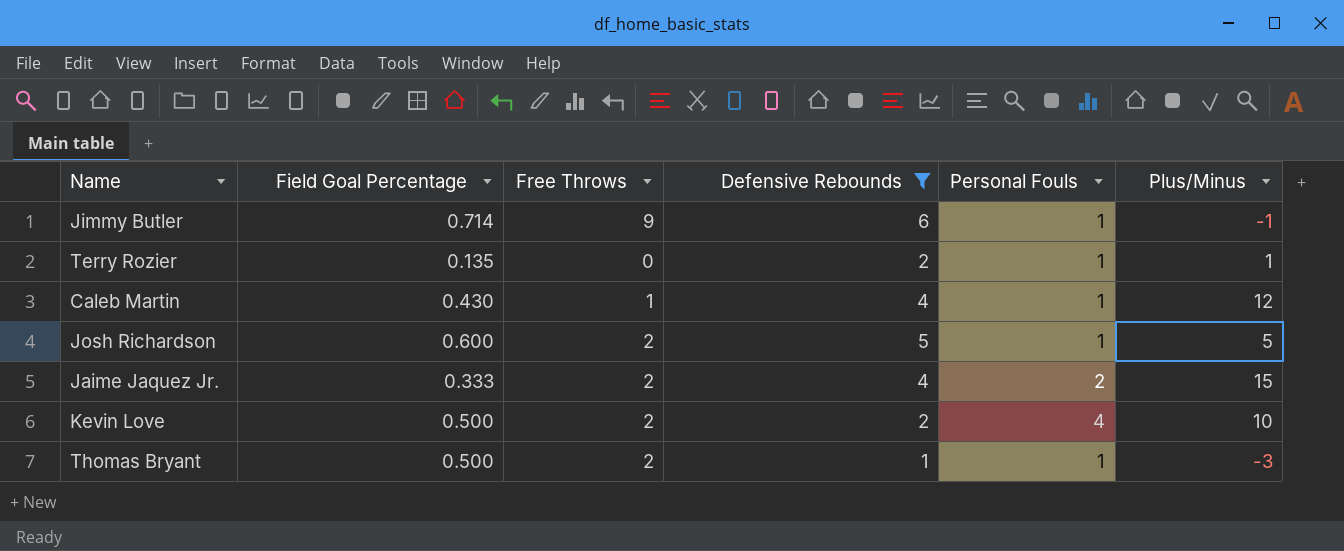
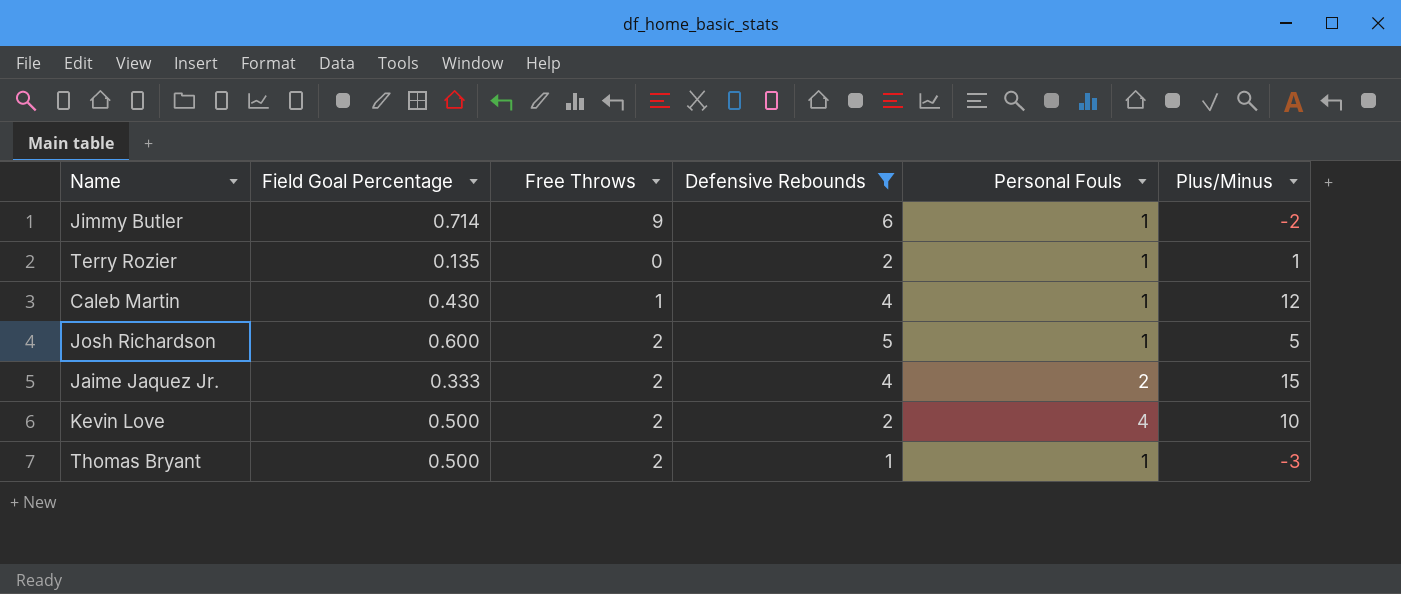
Jimmy Butler | Plus/Minus: -1 -> -2

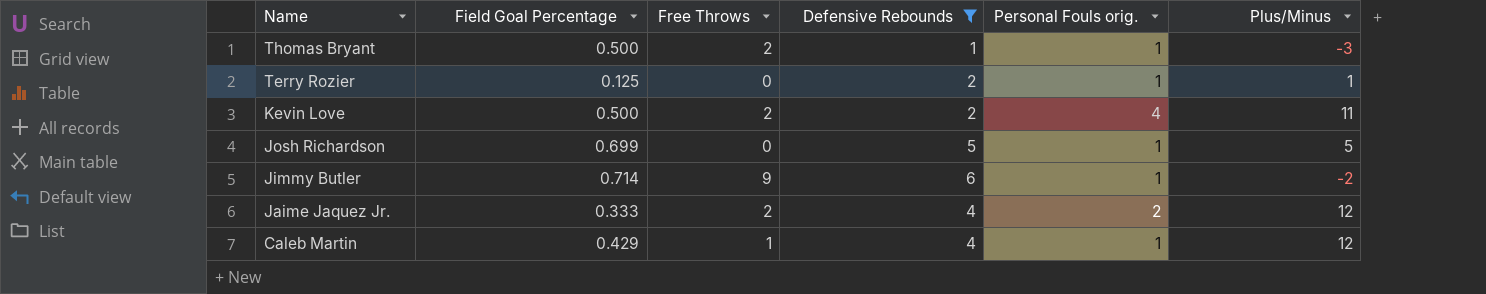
row order: none -> Name descending
column name: Personal Fouls -> Personal Fouls orig.
Terry Rozier | Field Goal Percentage: 0.135 -> 0.125
Kevin Love | Plus/Minus: 10 -> 11
Josh Richardson | Field Goal Percentage: 0.600 -> 0.699
Josh Richardson | Free Throws: 2 -> 0
Jaime Jaquez Jr. | Plus/Minus: 15 -> 12
Caleb Martin | Field Goal Percentage: 0.430 -> 0.429

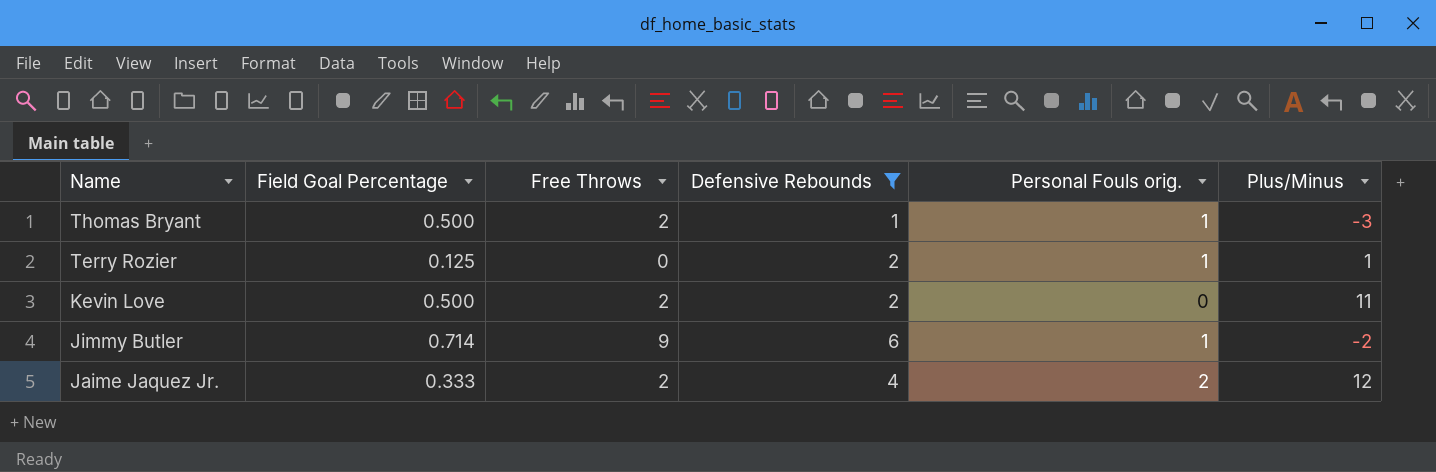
row Josh Richardson: 0.699 | 0 | 5 | 1 | 5 -> none
row Caleb Martin: 0.429 | 1 | 4 | 1 | 12 -> none
Kevin Love | Personal Fouls orig.: 4 -> 0

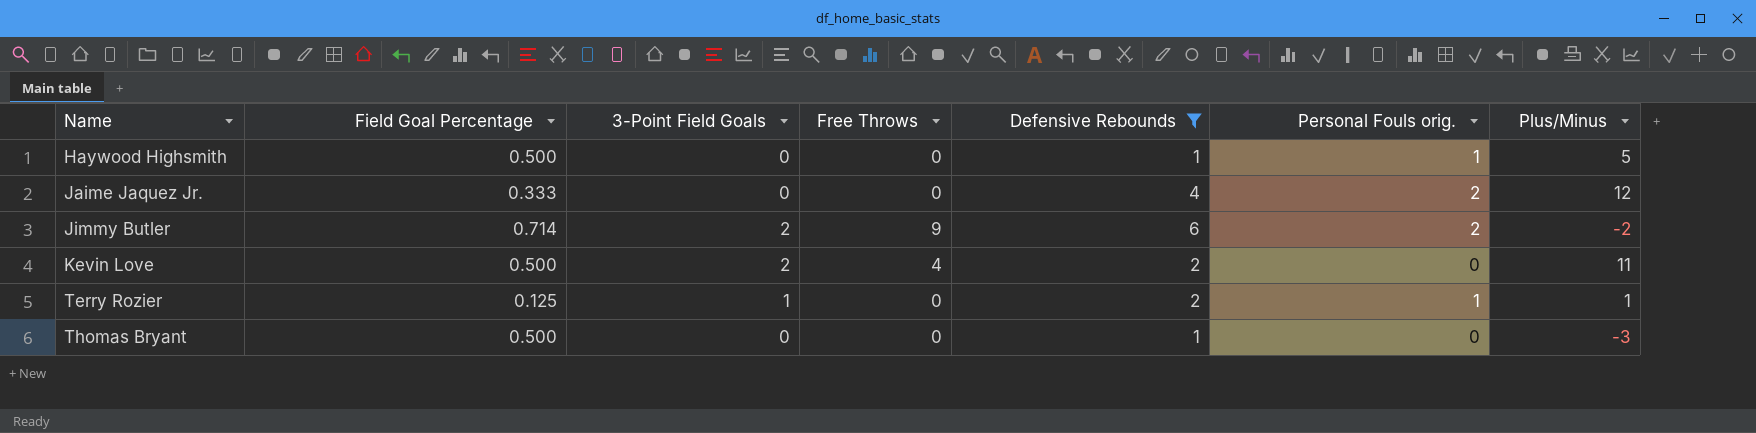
row order: Name descending -> Name ascending
column 3-Point Field Goals | position: none -> 3
row Haywood Highsmith: none -> 0.500 | 0 | 0 | 1 | 1 | 5
Jaime Jaquez Jr. | Free Throws: 2 -> 0
Jimmy Butler | Personal Fouls orig.: 1 -> 2
Kevin Love | Free Throws: 2 -> 4
Thomas Bryant | Free Throws: 2 -> 0
Thomas Bryant | Personal Fouls orig.: 1 -> 0

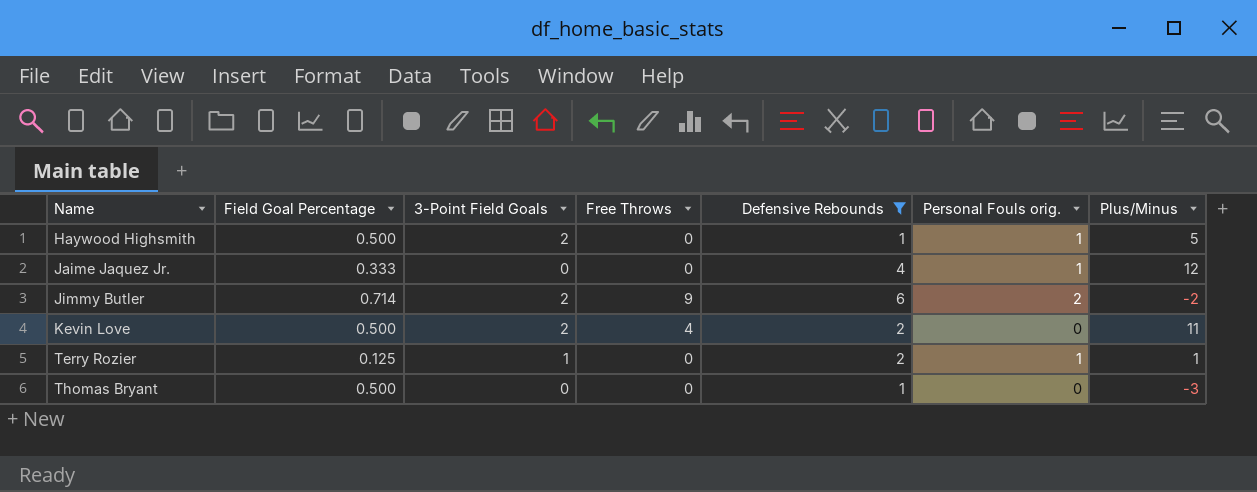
Haywood Highsmith | 3-Point Field Goals: 0 -> 2
Jaime Jaquez Jr. | Personal Fouls orig.: 2 -> 1

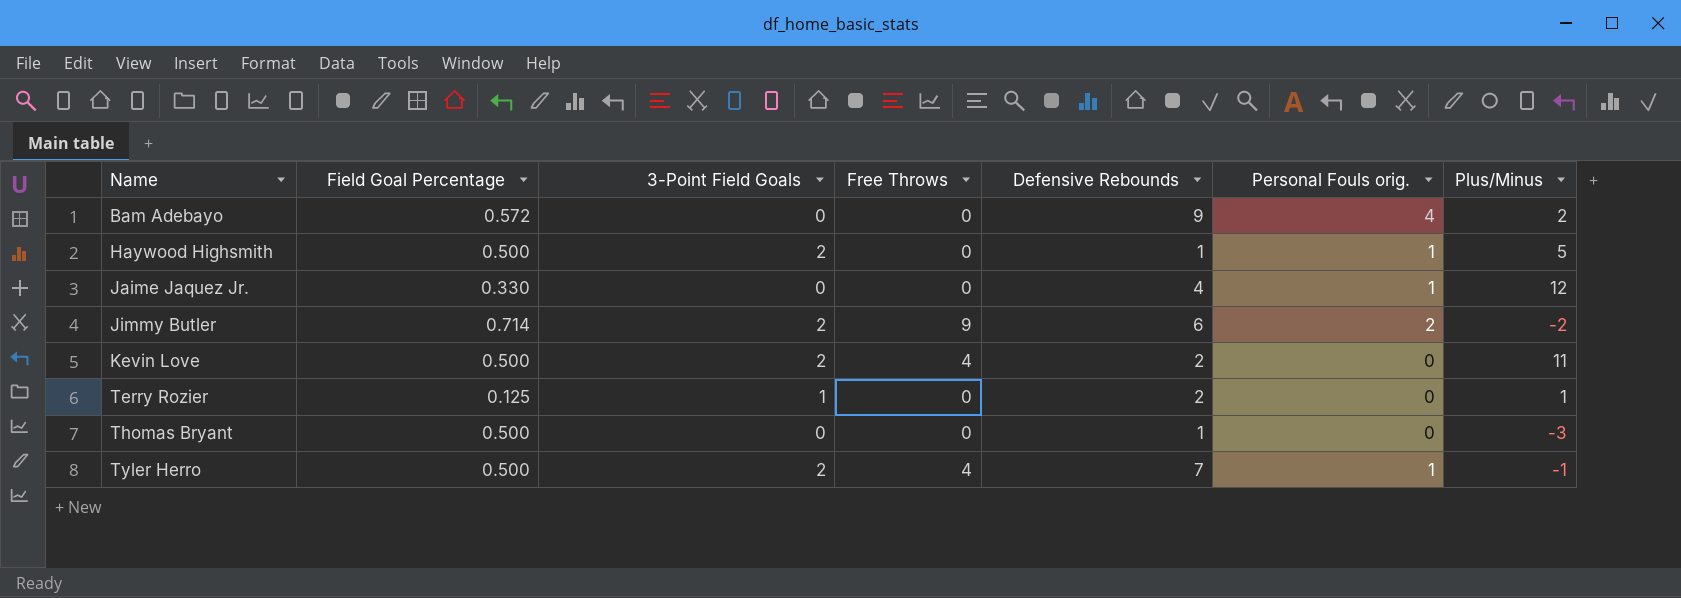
filter: Defensive Rebounds <= 6 -> none
Jaime Jaquez Jr. | Field Goal Percentage: 0.333 -> 0.330
Terry Rozier | Personal Fouls orig.: 1 -> 0

